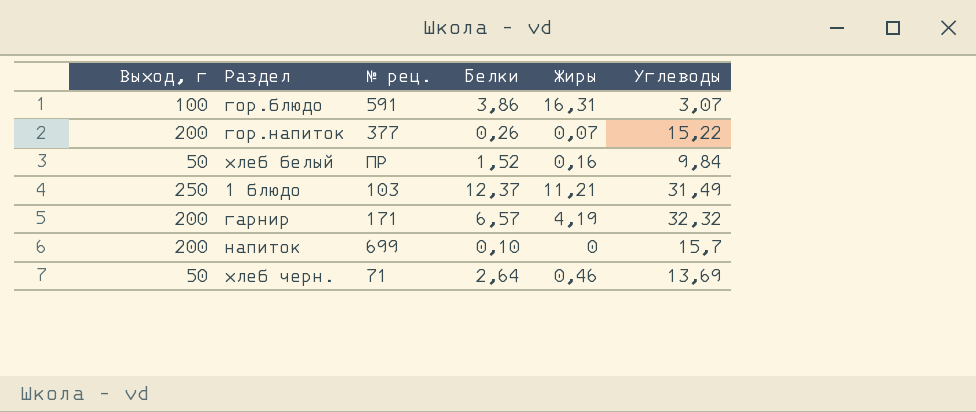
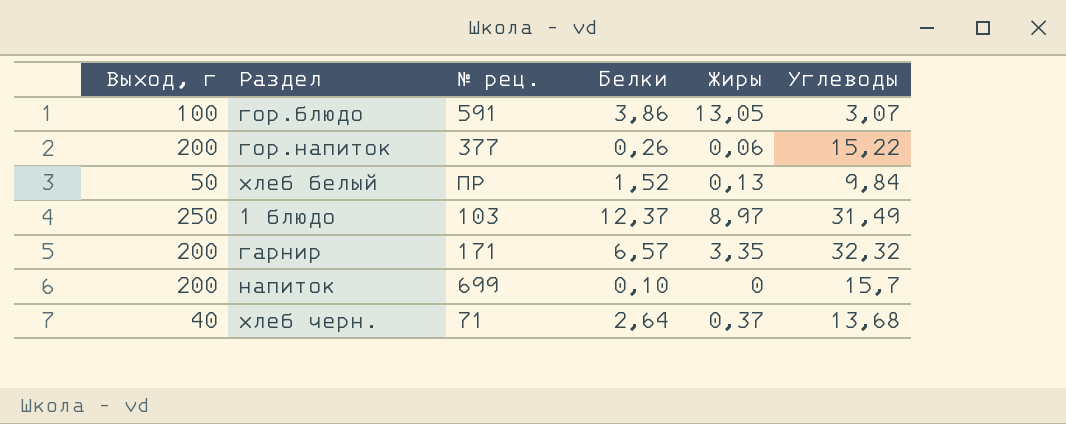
гор.блюдо | Жиры: 16,31 -> 13,05
гор.напиток | Жиры: 0,07 -> 0,06
хлеб белый | Жиры: 0,16 -> 0,13
1 блюдо | Жиры: 11,21 -> 8,97
гарнир | Жиры: 4,19 -> 3,35
хлеб черн. | Выход, г: 50 -> 40
хлеб черн. | Жиры: 0,46 -> 0,37
хлеб черн. | Углеводы: 13,69 -> 13,68

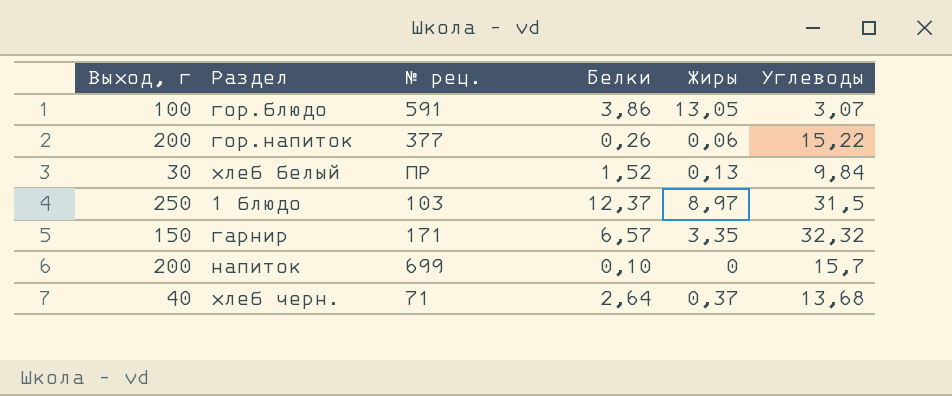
хлеб белый | Выход, г: 50 -> 30
1 блюдо | Углеводы: 31,49 -> 31,5
гарнир | Выход, г: 200 -> 150

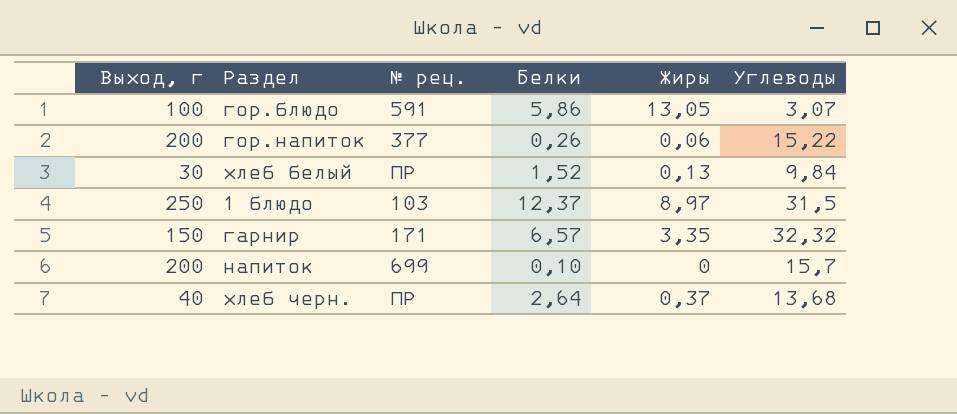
гор.блюдо | Белки: 3,86 -> 5,86
хлеб черн. | № рец.: 71 -> ПР

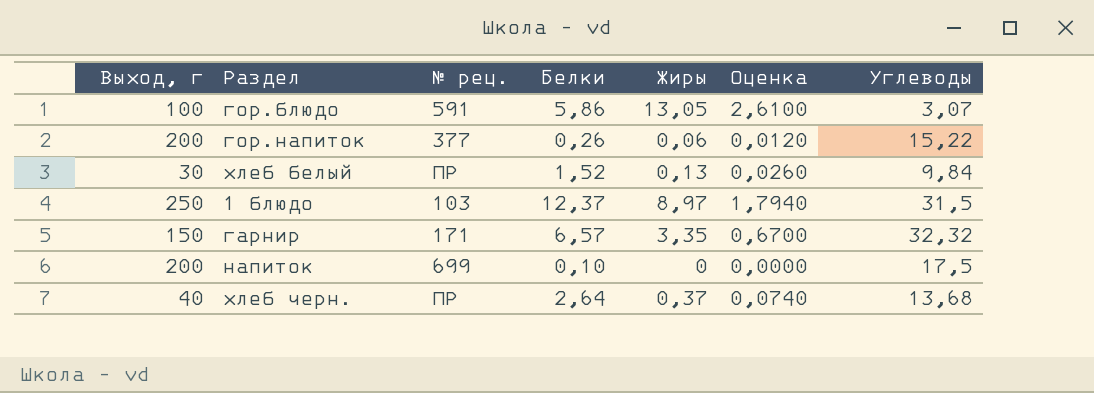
column Оценка | formula: none -> [Жиры] * 0,2
напиток | Углеводы: 15,7 -> 17,5

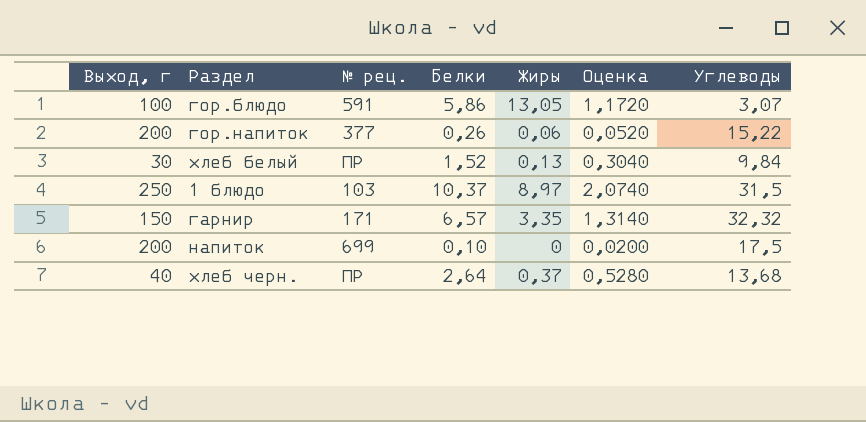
column Оценка | formula: [Жиры] * 0,2 -> [Белки] * 0,2
1 блюдо | Белки: 12,37 -> 10,37

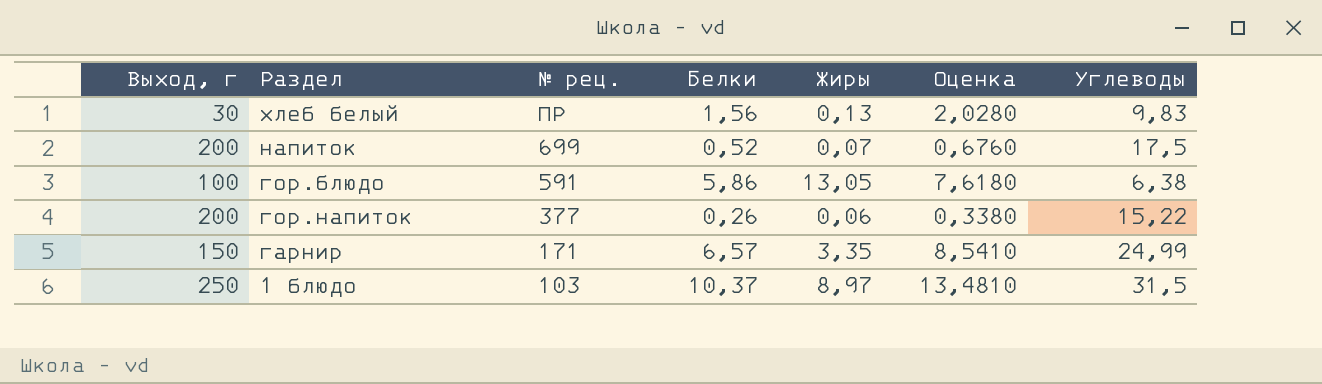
row order: none -> № рец. descending
column Оценка | formula: [Белки] * 0,2 -> [Белки] * 1,3
row хлеб черн.: 40 | ПР | 2,64 | 0,37 | 0,5280 | 13,68 -> none
хлеб белый | Белки: 1,52 -> 1,56
хлеб белый | Углеводы: 9,84 -> 9,83
напиток | Белки: 0,10 -> 0,52
напиток | Жиры: 0 -> 0,07
гор.блюдо | Углеводы: 3,07 -> 6,38
гарнир | Углеводы: 32,32 -> 24,99

